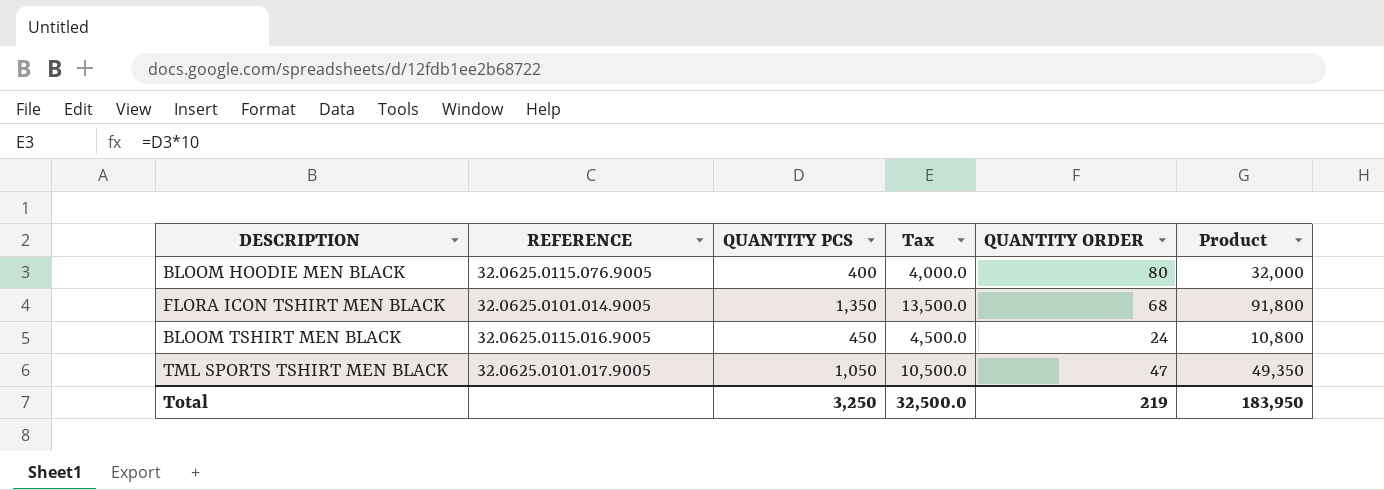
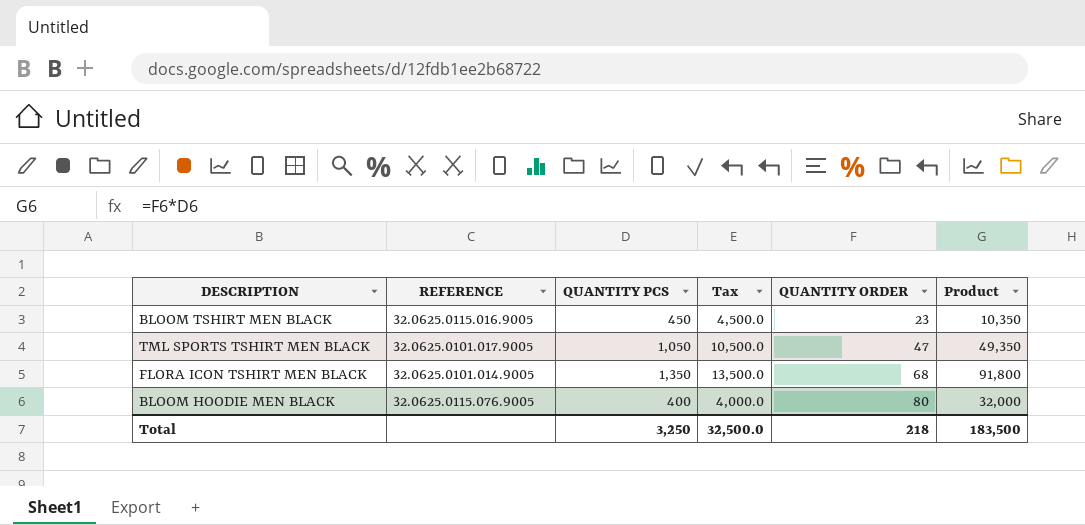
row order: none -> QUANTITY ORDER ascending
BLOOM TSHIRT MEN BLACK | QUANTITY ORDER: 24 -> 23
BLOOM TSHIRT MEN BLACK | Product: 10,800 -> 10,350
Total | QUANTITY ORDER: 219 -> 218
Total | Product: 183,950 -> 183,500

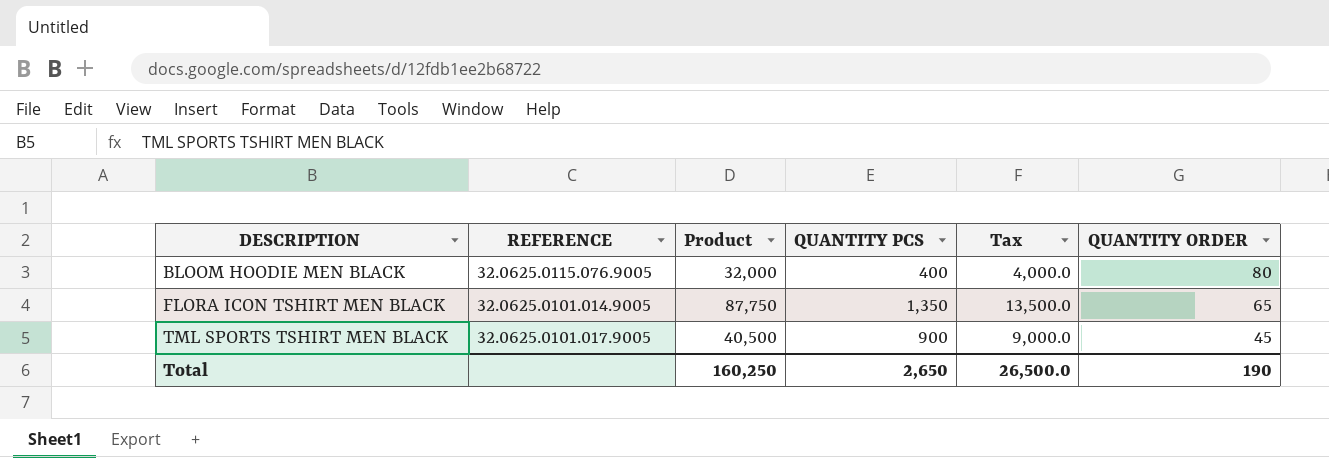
row order: QUANTITY ORDER ascending -> DESCRIPTION ascending
column Product | position: 6 -> 3
row BLOOM TSHIRT MEN BLACK: 32.0625.0115.016.9005 | 450 | 4,500.0 | 23 | 10,350 -> none
FLORA ICON TSHIRT MEN BLACK | Product: 91,800 -> 87,750
FLORA ICON TSHIRT MEN BLACK | QUANTITY ORDER: 68 -> 65
TML SPORTS TSHIRT MEN BLACK | Product: 49,350 -> 40,500
TML SPORTS TSHIRT MEN BLACK | QUANTITY PCS: 1,050 -> 900
TML SPORTS TSHIRT MEN BLACK | Tax: 10,500.0 -> 9,000.0
TML SPORTS TSHIRT MEN BLACK | QUANTITY ORDER: 47 -> 45
Total | Product: 183,500 -> 160,250
Total | QUANTITY PCS: 3,250 -> 2,650
Total | Tax: 32,500.0 -> 26,500.0
Total | QUANTITY ORDER: 218 -> 190

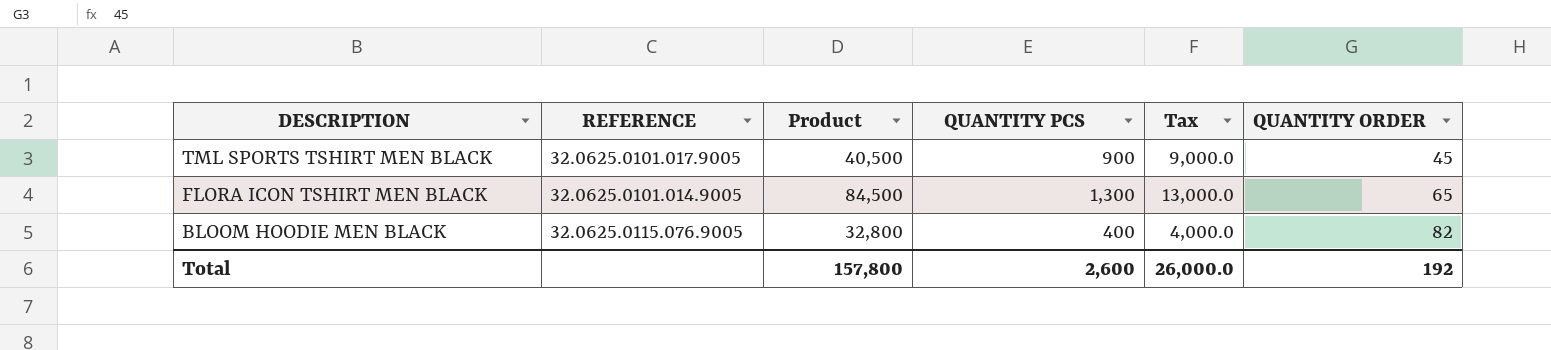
row order: DESCRIPTION ascending -> DESCRIPTION descending
FLORA ICON TSHIRT MEN BLACK | Product: 87,750 -> 84,500
FLORA ICON TSHIRT MEN BLACK | QUANTITY PCS: 1,350 -> 1,300
FLORA ICON TSHIRT MEN BLACK | Tax: 13,500.0 -> 13,000.0
BLOOM HOODIE MEN BLACK | Product: 32,000 -> 32,800
BLOOM HOODIE MEN BLACK | QUANTITY ORDER: 80 -> 82
Total | Product: 160,250 -> 157,800
Total | QUANTITY PCS: 2,650 -> 2,600
Total | Tax: 26,500.0 -> 26,000.0
Total | QUANTITY ORDER: 190 -> 192

